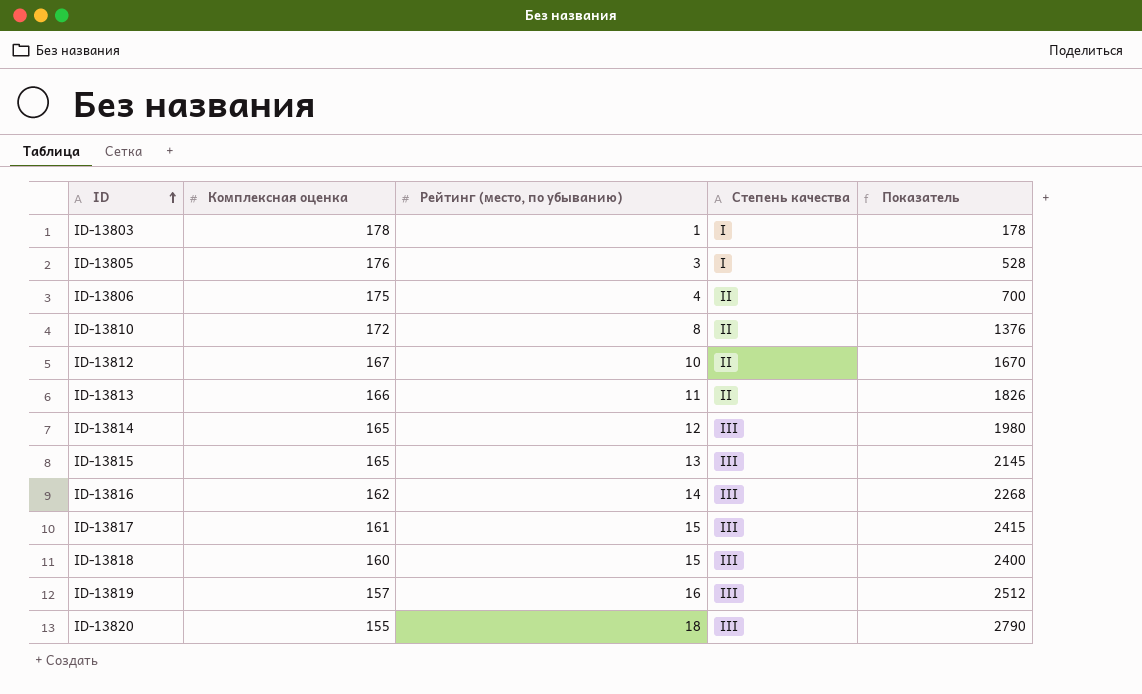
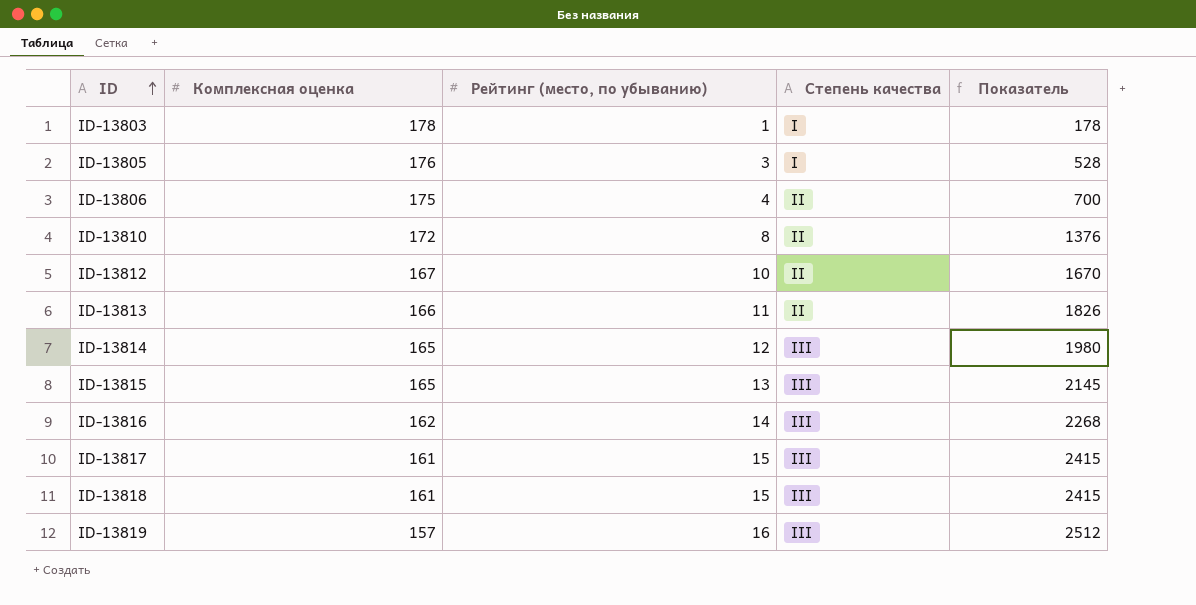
row ID-13820: 155 | 18 | III | 2790 -> none
ID-13818 | Комплексная оценка: 160 -> 161
ID-13818 | Показатель: 2400 -> 2415

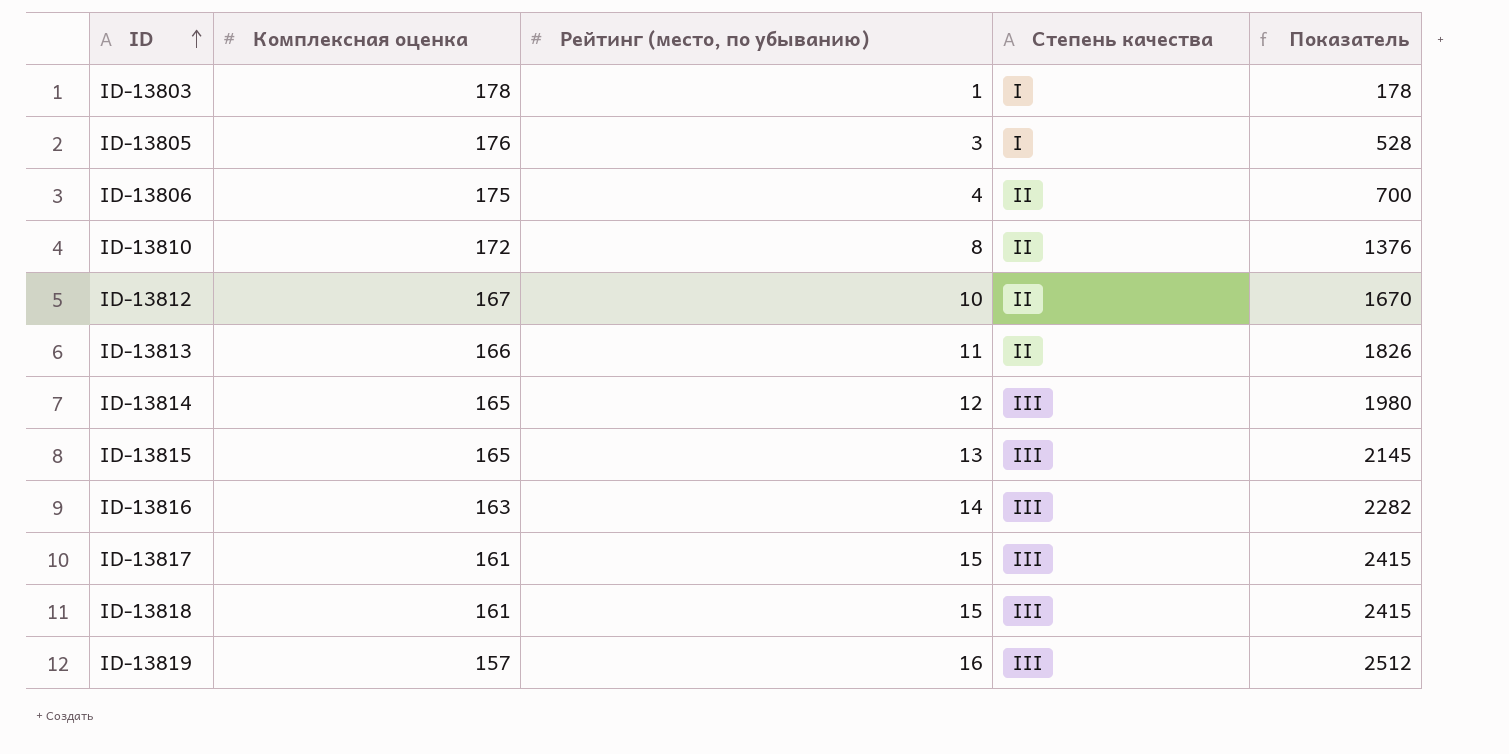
ID-13816 | Комплексная оценка: 162 -> 163
ID-13816 | Показатель: 2268 -> 2282

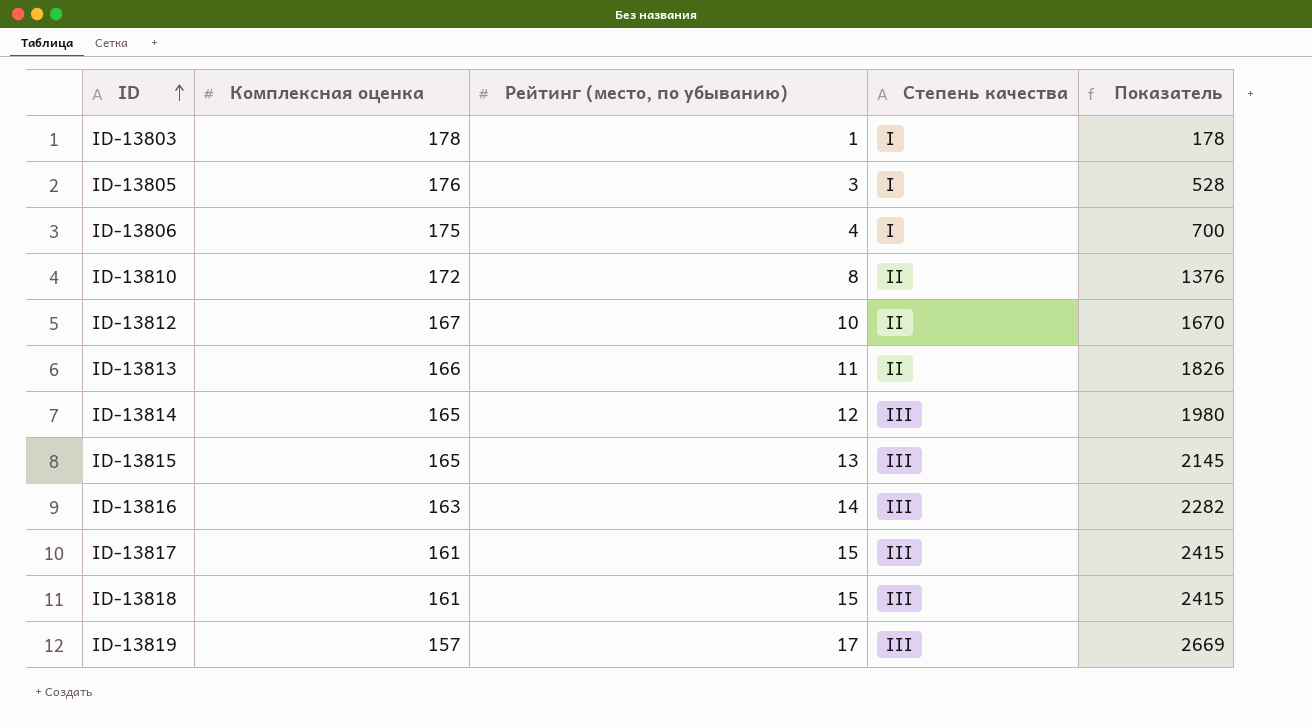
ID-13806 | Степень качества: II -> I
ID-13819 | Рейтинг (место, по убыванию): 16 -> 17
ID-13819 | Показатель: 2512 -> 2669

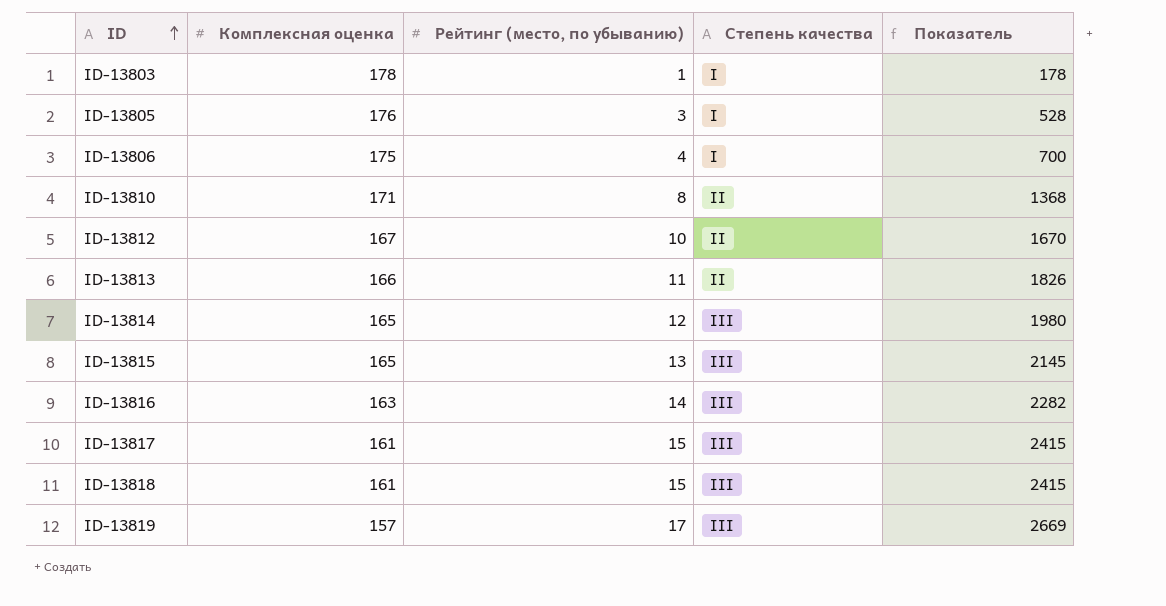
ID-13810 | Комплексная оценка: 172 -> 171
ID-13810 | Показатель: 1376 -> 1368

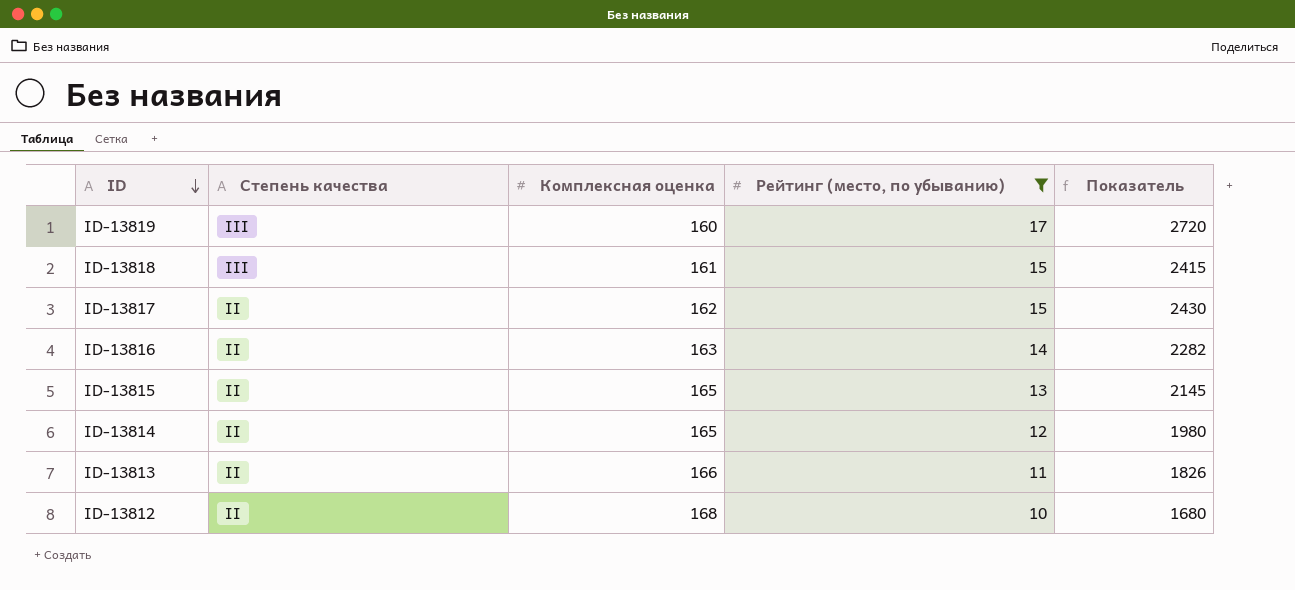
filter: none -> Рейтинг (место, по убыванию) >= 10
row order: ID ascending -> ID descending
column Степень качества | position: 4 -> 2
ID-13819 | Комплексная оценка: 157 -> 160
ID-13819 | Показатель: 2669 -> 2720
ID-13817 | Степень качества: III -> II
ID-13817 | Комплексная оценка: 161 -> 162
ID-13817 | Показатель: 2415 -> 2430
ID-13816 | Степень качества: III -> II
ID-13815 | Степень качества: III -> II
ID-13814 | Степень качества: III -> II
ID-13812 | Комплексная оценка: 167 -> 168
ID-13812 | Показатель: 1670 -> 1680

